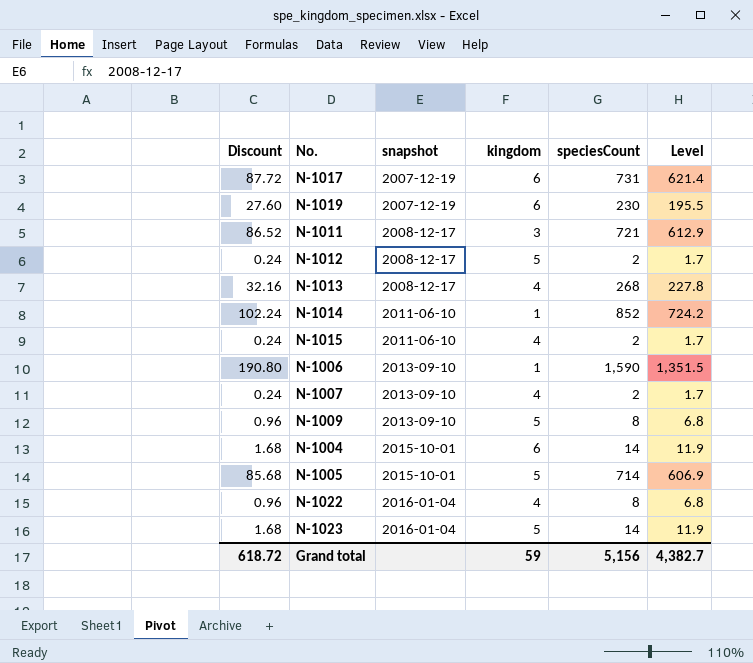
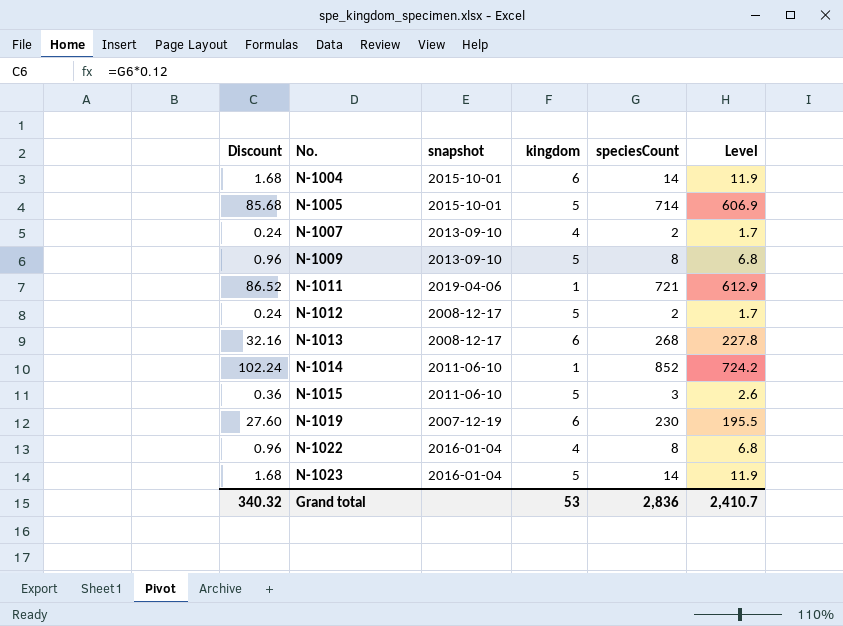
row order: snapshot ascending -> No. ascending
row N-1017: 87.72 | 2007-12-19 | 6 | 731 | 621.4 -> none
row N-1006: 190.80 | 2013-09-10 | 1 | 1,590 | 1,351.5 -> none
N-1011 | snapshot: 2008-12-17 -> 2019-04-06
N-1011 | kingdom: 3 -> 1
N-1013 | kingdom: 4 -> 6
N-1015 | Discount: 0.24 -> 0.36
N-1015 | kingdom: 4 -> 5
N-1015 | speciesCount: 2 -> 3
N-1015 | Level: 1.7 -> 2.6
Grand total | Discount: 618.72 -> 340.32
Grand total | kingdom: 59 -> 53
Grand total | speciesCount: 5,156 -> 2,836
Grand total | Level: 4,382.7 -> 2,410.7

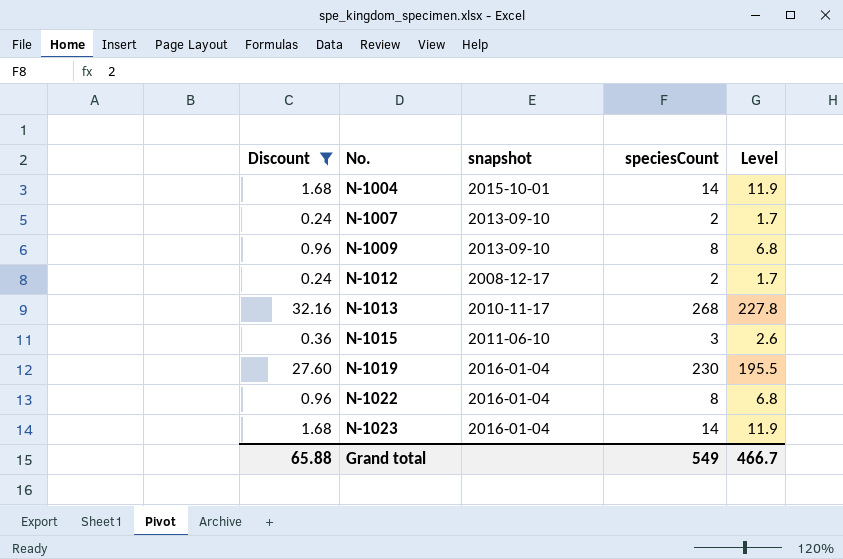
filter: none -> Discount <= 32.16
column kingdom | position: 4 -> none
N-1013 | snapshot: 2008-12-17 -> 2010-11-17
N-1019 | snapshot: 2007-12-19 -> 2016-01-04
Grand total | Discount: 340.32 -> 65.88
Grand total | speciesCount: 2,836 -> 549
Grand total | Level: 2,410.7 -> 466.7

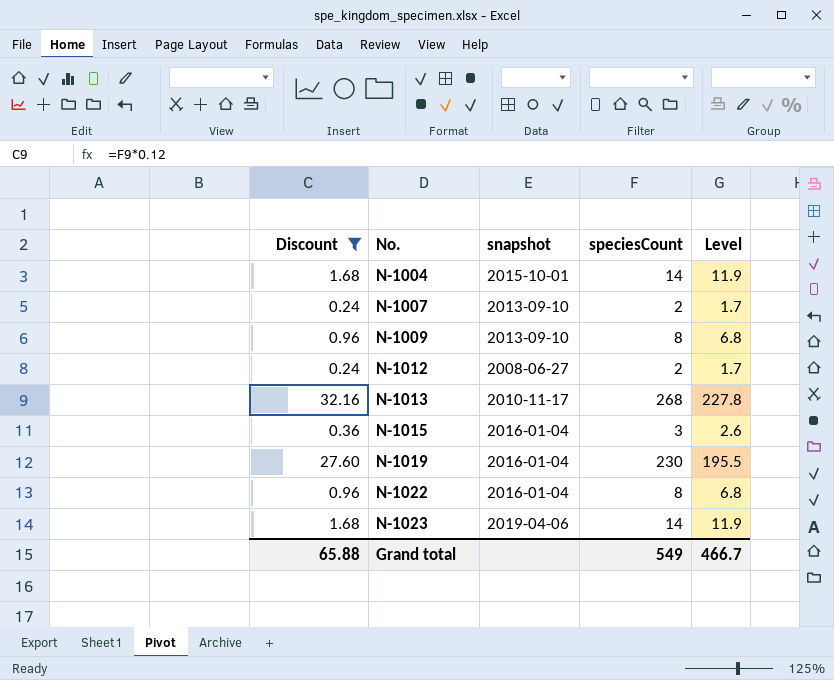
N-1012 | snapshot: 2008-12-17 -> 2008-06-27
N-1015 | snapshot: 2011-06-10 -> 2016-01-04
N-1023 | snapshot: 2016-01-04 -> 2019-04-06

